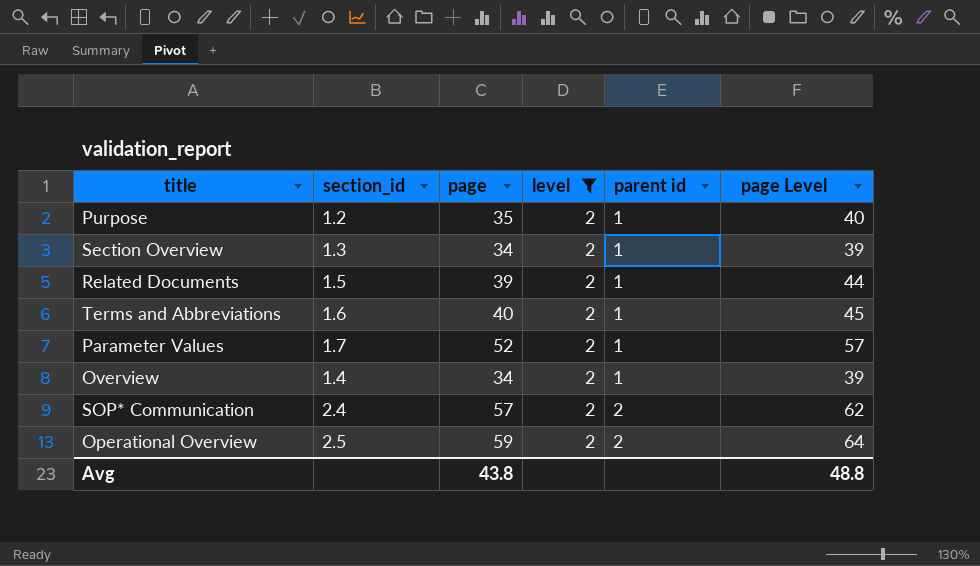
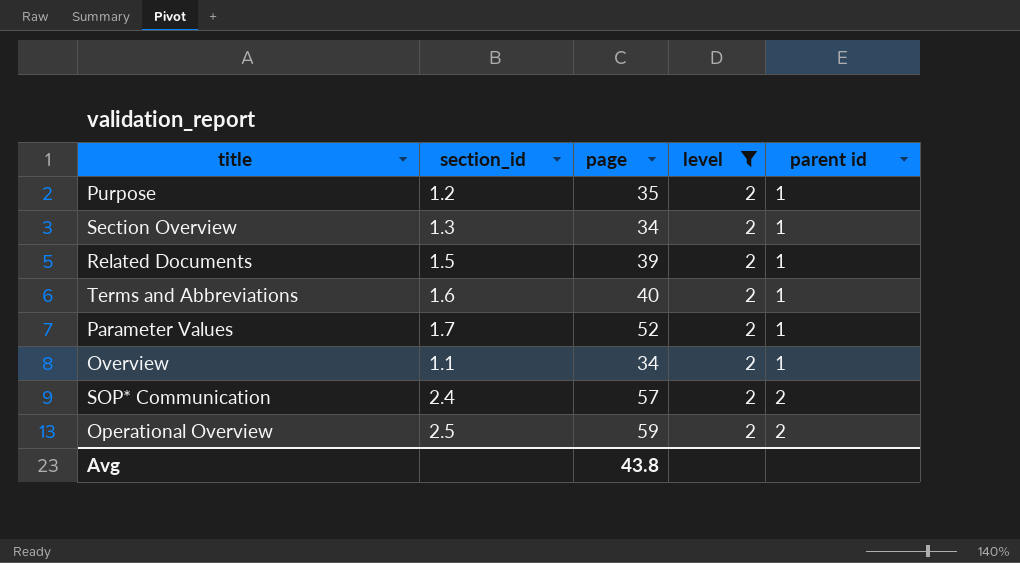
column page Level | formula: [page] + 5 -> none
Overview | section_id: 1.4 -> 1.1

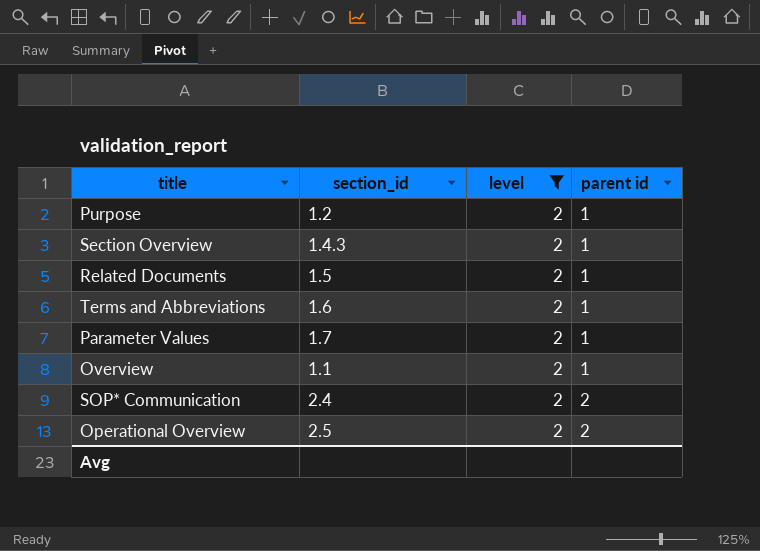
column page | position: 3 -> none
Section Overview | section_id: 1.3 -> 1.4.3

